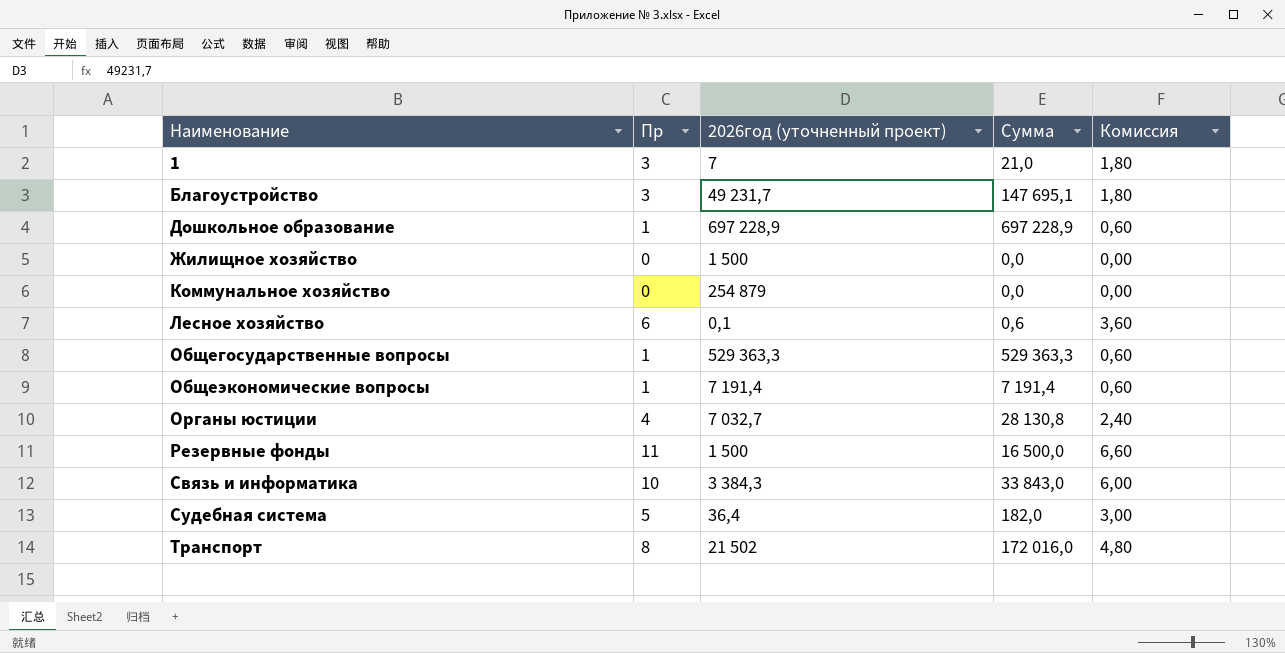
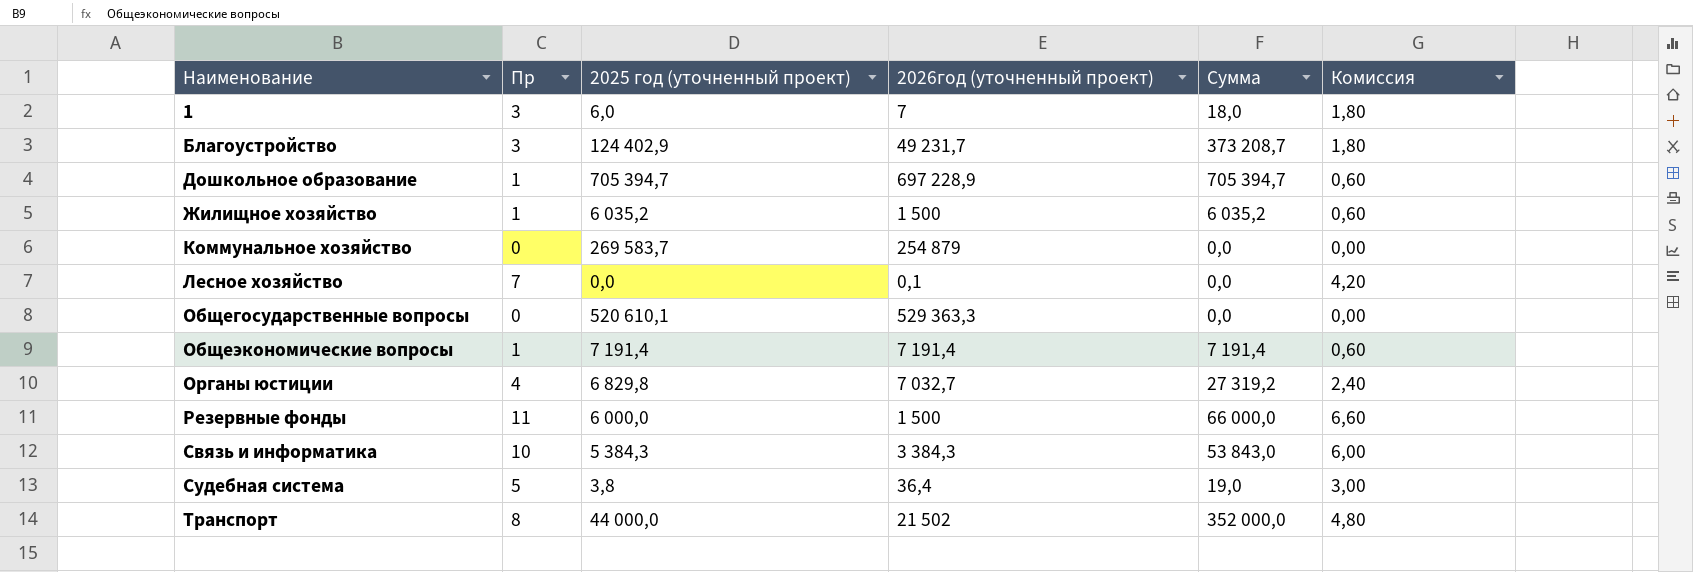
column 2025 год (уточненный проект) | position: none -> 3
column Сумма | formula: [Пр] * [2026год (уточненный проект)] -> [Пр] * [2025 год (уточненный проект)]
Жилищное хозяйство | Пр: 0 -> 1
Жилищное хозяйство | Комиссия: 0,00 -> 0,60
Лесное хозяйство | Пр: 6 -> 7
Лесное хозяйство | Комиссия: 3,60 -> 4,20
Общегосударственные вопросы | Пр: 1 -> 0
Общегосударственные вопросы | Комиссия: 0,60 -> 0,00

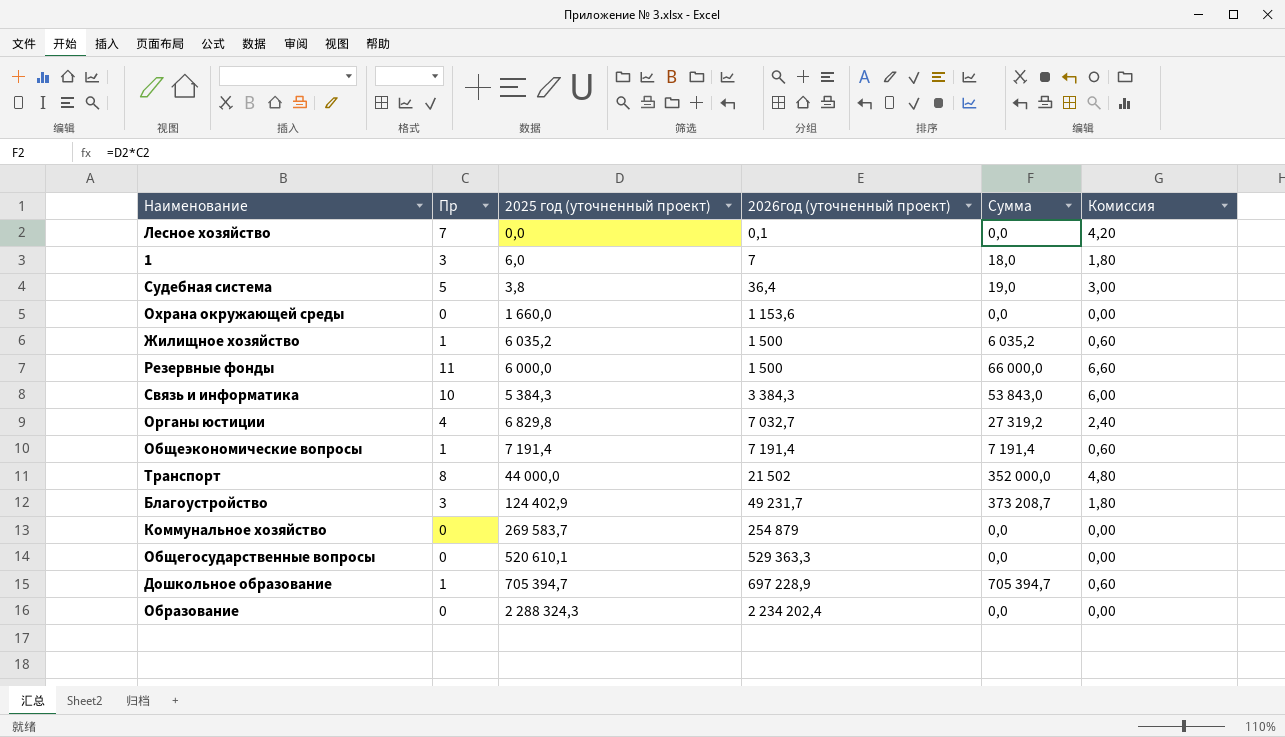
row order: Наименование ascending -> 2026год (уточненный проект) ascending
row Охрана окружающей среды: none -> 0 | 1 660,0 | 1 153,6 | 0,0 | 0,00
row Образование: none -> 0 | 2 288 324,3 | 2 234 202,4 | 0,0 | 0,00

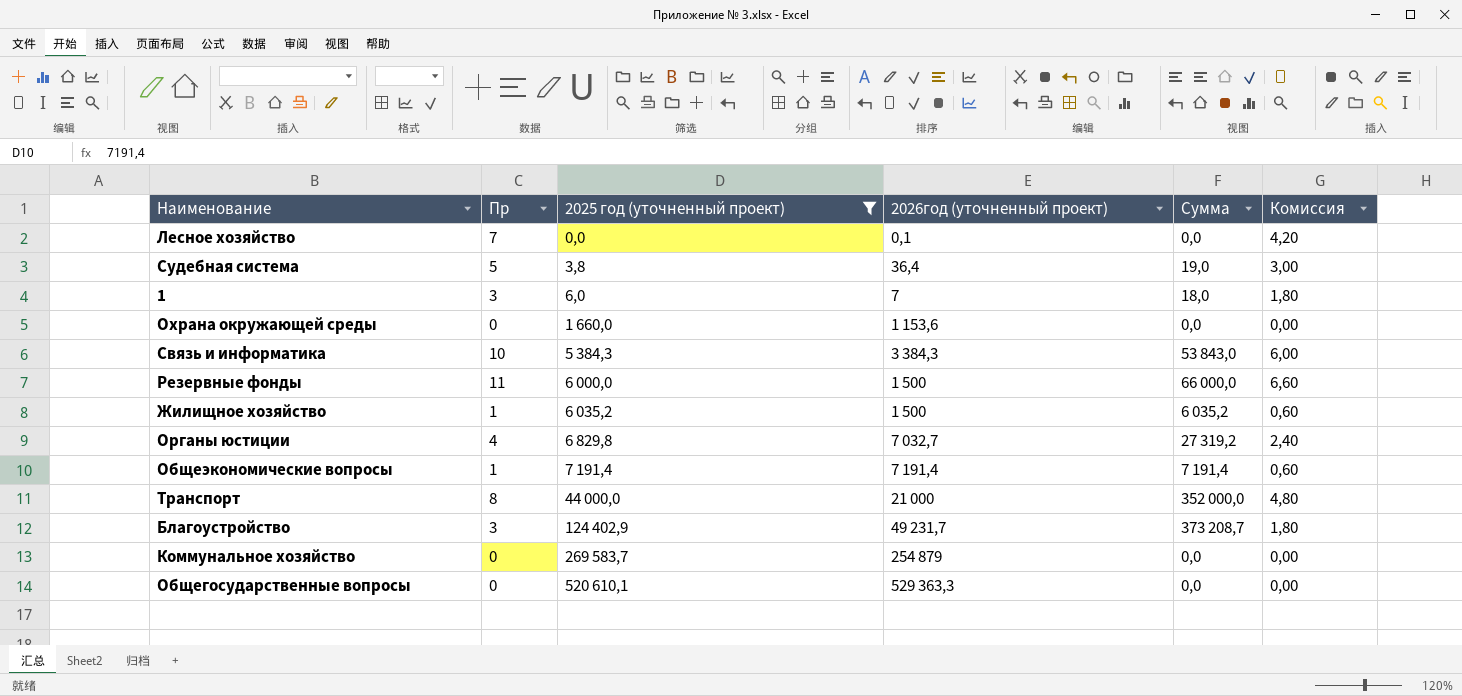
filter: none -> 2025 год (уточненный проект) <= 520 610,1
row order: 2026год (уточненный проект) ascending -> 2025 год (уточненный проект) ascending
Транспорт | 2026год (уточненный проект): 21 502 -> 21 000

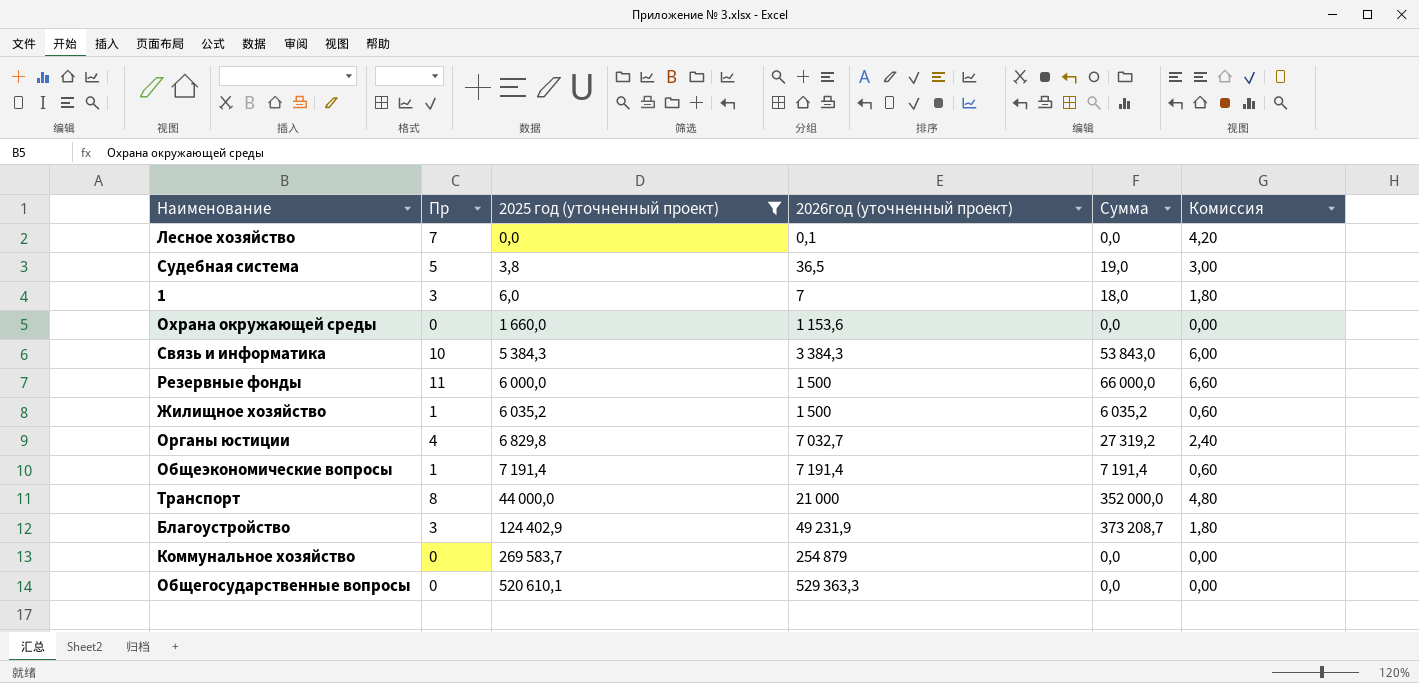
Судебная система | 2026год (уточненный проект): 36,4 -> 36,5
Благоустройство | 2026год (уточненный проект): 49 231,7 -> 49 231,9

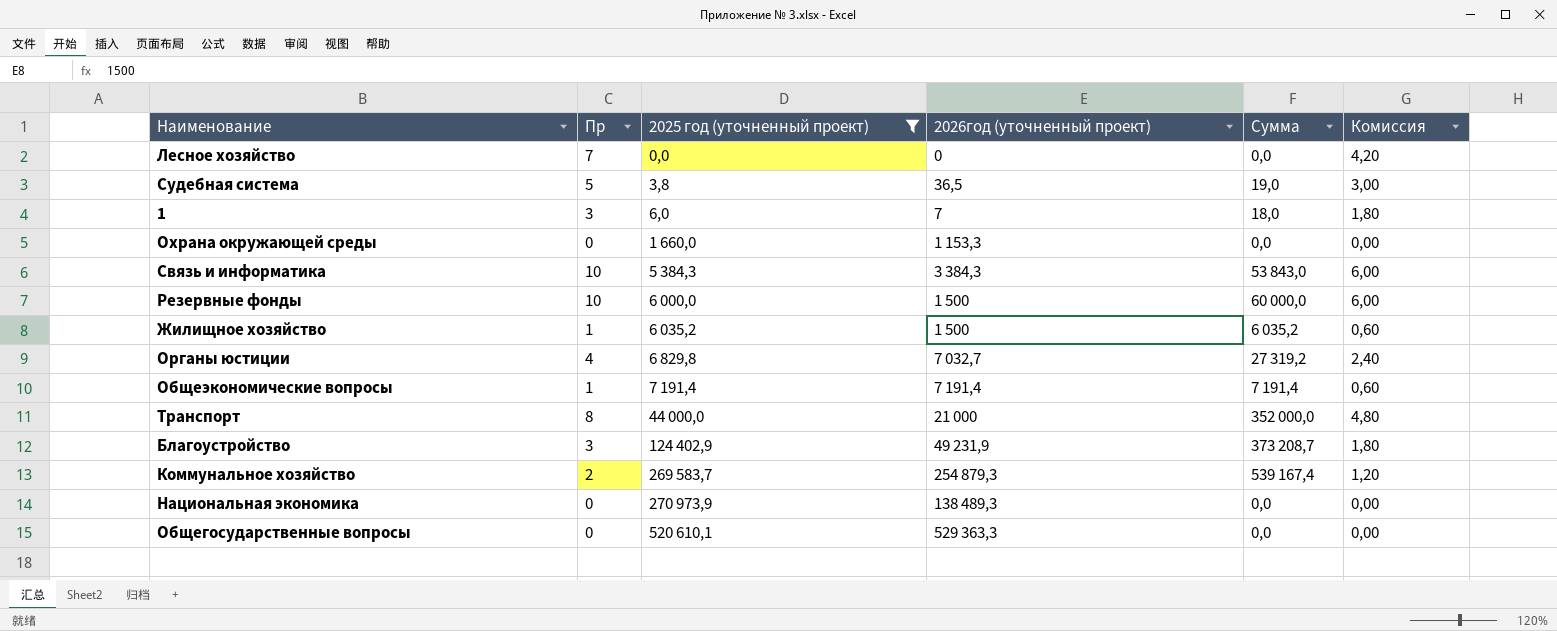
Лесное хозяйство | 2026год (уточненный проект): 0,1 -> 0
Охрана окружающей среды | 2026год (уточненный проект): 1 153,6 -> 1 153,3
Резервные фонды | Пр: 11 -> 10
Резервные фонды | Сумма: 66 000,0 -> 60 000,0
Резервные фонды | Комиссия: 6,60 -> 6,00
Коммунальное хозяйство | Пр: 0 -> 2
Коммунальное хозяйство | 2026год (уточненный проект): 254 879 -> 254 879,3
Коммунальное хозяйство | Сумма: 0,0 -> 539 167,4
Коммунальное хозяйство | Комиссия: 0,00 -> 1,20
row Национальная экономика: none -> 0 | 270 973,9 | 138 489,3 | 0,0 | 0,00

